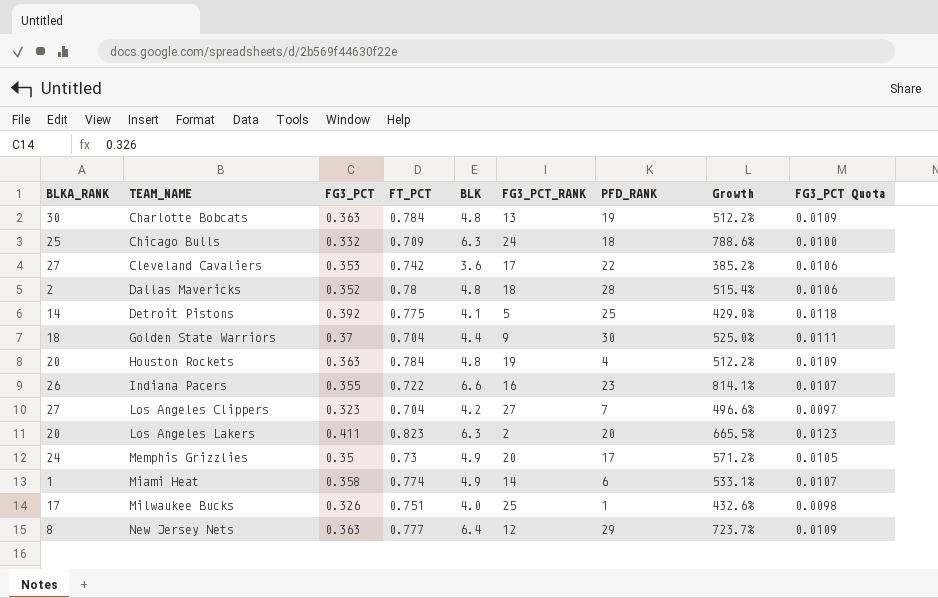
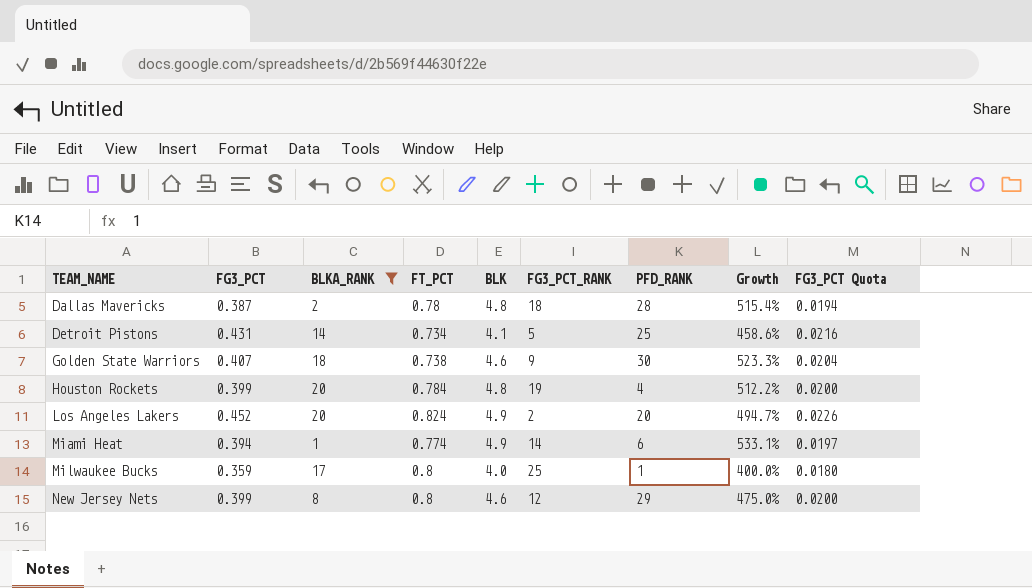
filter: none -> BLKA_RANK <= 20
column BLKA_RANK | position: 1 -> 3
column FG3_PCT Quota | formula: [FG3_PCT] * 0.03 -> [FG3_PCT] * 0.05
Dallas Mavericks | FG3_PCT: 0.352 -> 0.387
Detroit Pistons | FG3_PCT: 0.392 -> 0.431
Detroit Pistons | FT_PCT: 0.775 -> 0.734
Detroit Pistons | Growth: 429.0% -> 458.6%
Golden State Warriors | FG3_PCT: 0.37 -> 0.407
Golden State Warriors | FT_PCT: 0.704 -> 0.738
Golden State Warriors | BLK: 4.4 -> 4.6
Golden State Warriors | Growth: 525.0% -> 523.3%
Houston Rockets | FG3_PCT: 0.363 -> 0.399
Los Angeles Lakers | FG3_PCT: 0.411 -> 0.452
Los Angeles Lakers | FT_PCT: 0.823 -> 0.824
Los Angeles Lakers | BLK: 6.3 -> 4.9
Los Angeles Lakers | Growth: 665.5% -> 494.7%
Miami Heat | FG3_PCT: 0.358 -> 0.394
Milwaukee Bucks | FG3_PCT: 0.326 -> 0.359
Milwaukee Bucks | FT_PCT: 0.751 -> 0.8
Milwaukee Bucks | Growth: 432.6% -> 400.0%
New Jersey Nets | FG3_PCT: 0.363 -> 0.399
New Jersey Nets | FT_PCT: 0.777 -> 0.8
New Jersey Nets | BLK: 6.4 -> 4.6
New Jersey Nets | Growth: 723.7% -> 475.0%

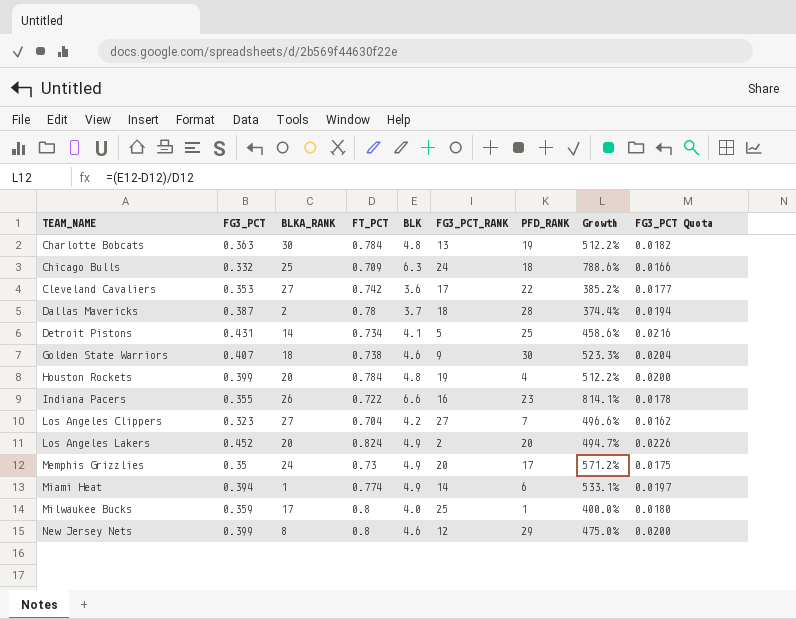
filter: BLKA_RANK <= 20 -> none
Dallas Mavericks | BLK: 4.8 -> 3.7
Dallas Mavericks | Growth: 515.4% -> 374.4%

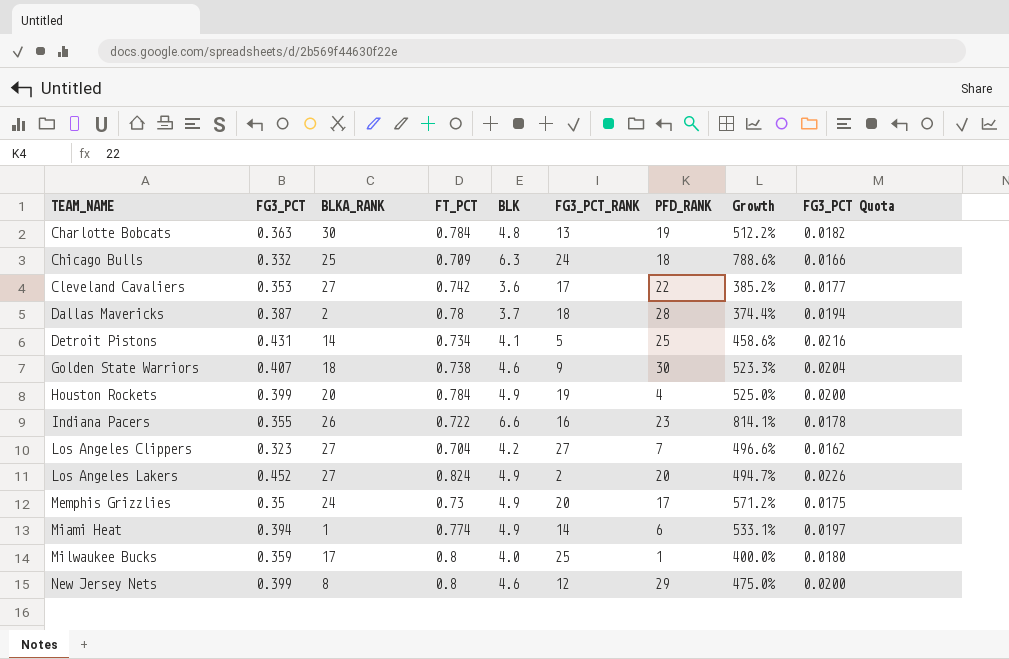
Houston Rockets | BLK: 4.8 -> 4.9
Houston Rockets | Growth: 512.2% -> 525.0%
Los Angeles Lakers | BLKA_RANK: 20 -> 27

